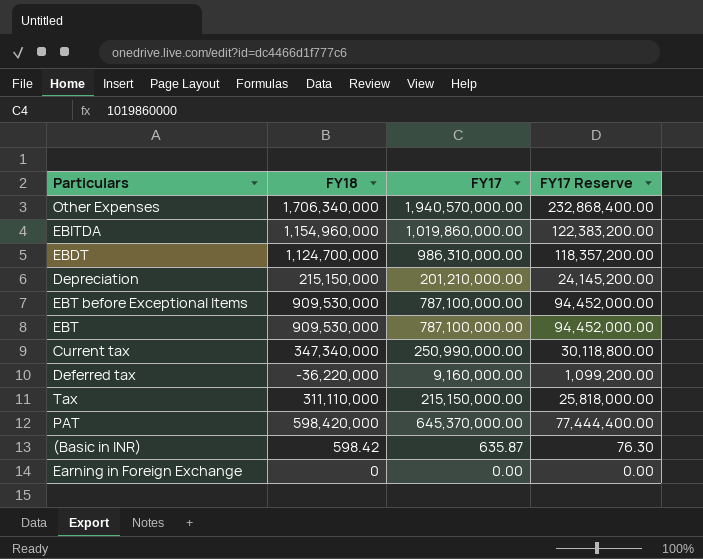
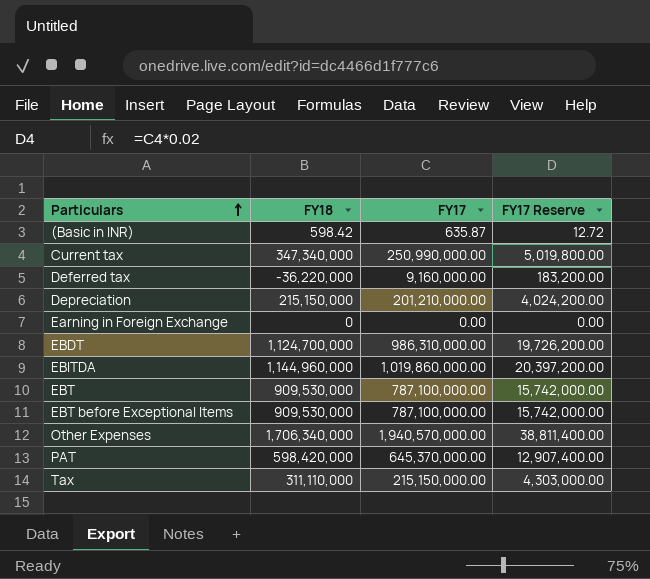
row order: none -> Particulars ascending
column FY17 Reserve | formula: [FY17] * 0.12 -> [FY17] * 0.02
EBITDA | FY18: 1,154,960,000 -> 1,144,960,000

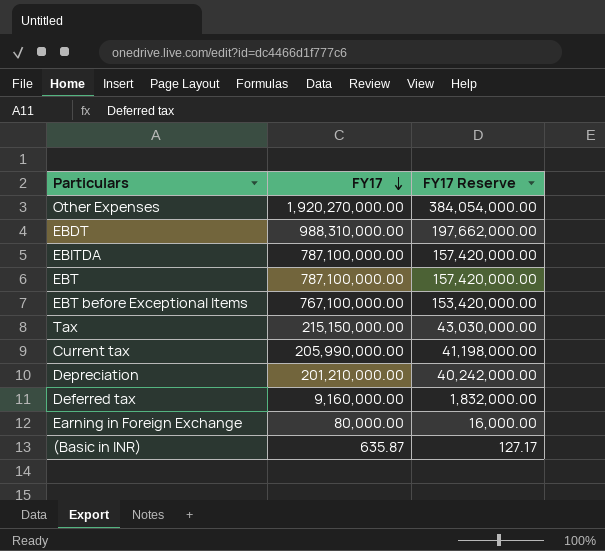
row order: Particulars ascending -> FY17 descending
column FY18 | position: 2 -> none
column FY17 Reserve | formula: [FY17] * 0.02 -> [FY17] * 0.2
row PAT: 598,420,000 | 645,370,000.00 | 12,907,400.00 -> none
Other Expenses | FY17: 1,940,570,000.00 -> 1,920,270,000.00
EBDT | FY17: 986,310,000.00 -> 988,310,000.00
EBITDA | FY17: 1,019,860,000.00 -> 787,100,000.00
EBT before Exceptional Items | FY17: 787,100,000.00 -> 767,100,000.00
Current tax | FY17: 250,990,000.00 -> 205,990,000.00
Earning in Foreign Exchange | FY17: 0.00 -> 80,000.00

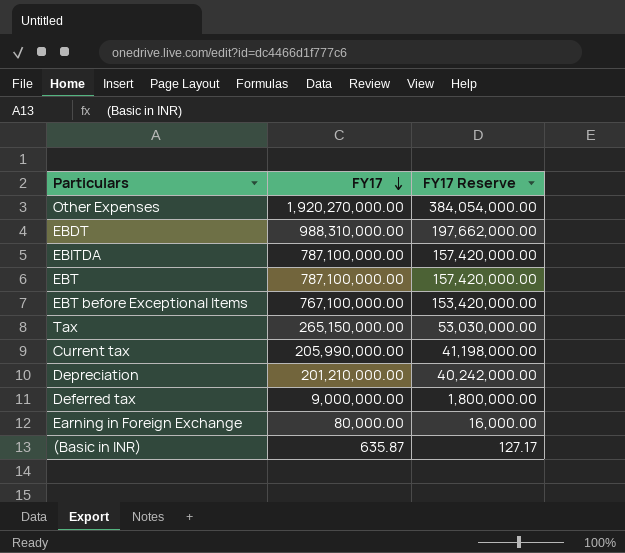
Tax | FY17: 215,150,000.00 -> 265,150,000.00
Tax | FY17 Reserve: 43,030,000.00 -> 53,030,000.00
Deferred tax | FY17: 9,160,000.00 -> 9,000,000.00
Deferred tax | FY17 Reserve: 1,832,000.00 -> 1,800,000.00

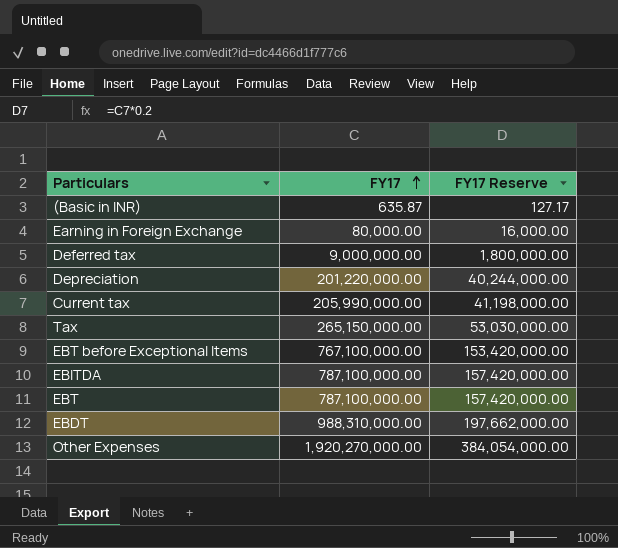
row order: FY17 descending -> FY17 ascending
Depreciation | FY17: 201,210,000.00 -> 201,220,000.00
Depreciation | FY17 Reserve: 40,242,000.00 -> 40,244,000.00

